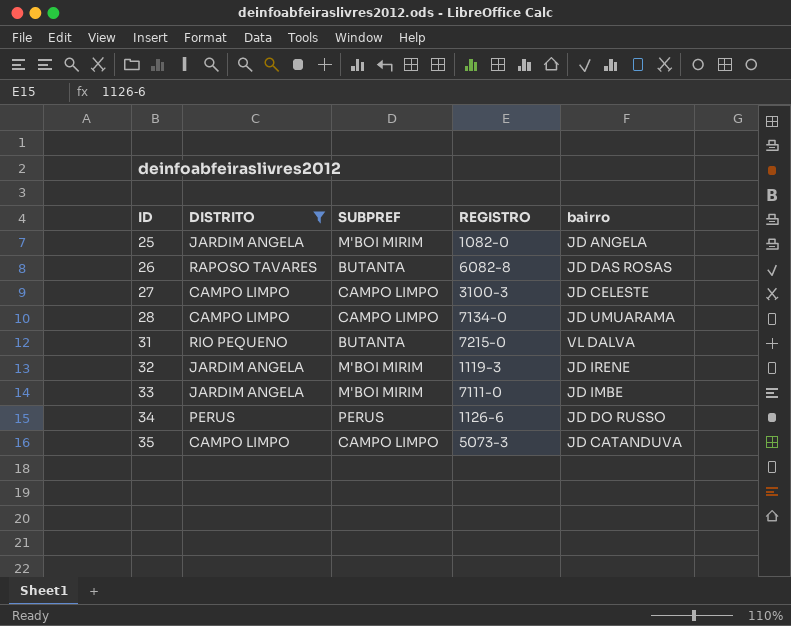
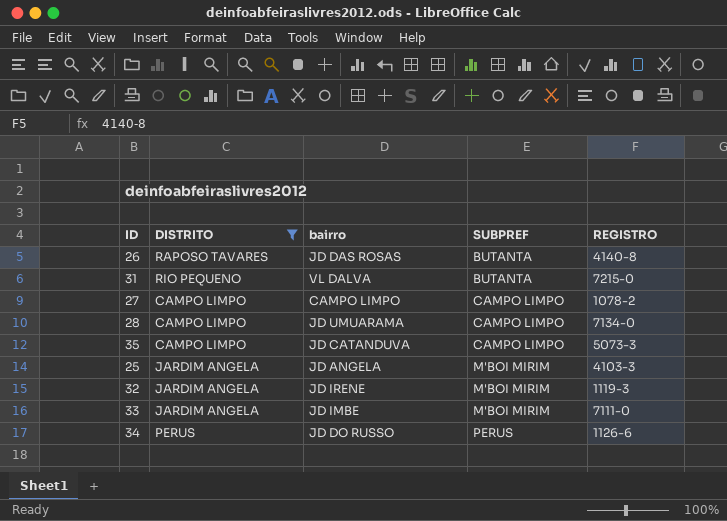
row order: ID ascending -> SUBPREF ascending
column bairro | position: 5 -> 3
26 | REGISTRO: 6082-8 -> 4140-8
27 | bairro: JD CELESTE -> CAMPO LIMPO
27 | REGISTRO: 3100-3 -> 1078-2
25 | REGISTRO: 1082-0 -> 4103-3

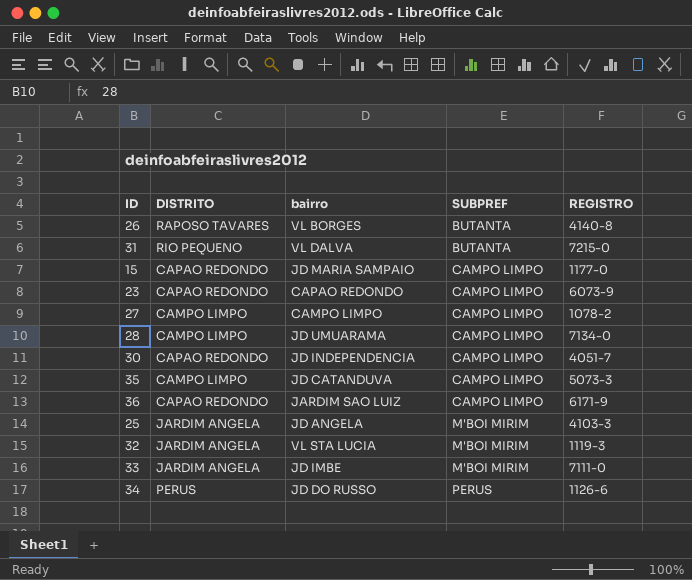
filter: DISTRITO != CAPAO REDONDO -> none
26 | bairro: JD DAS ROSAS -> VL BORGES
32 | bairro: JD IRENE -> VL STA LUCIA

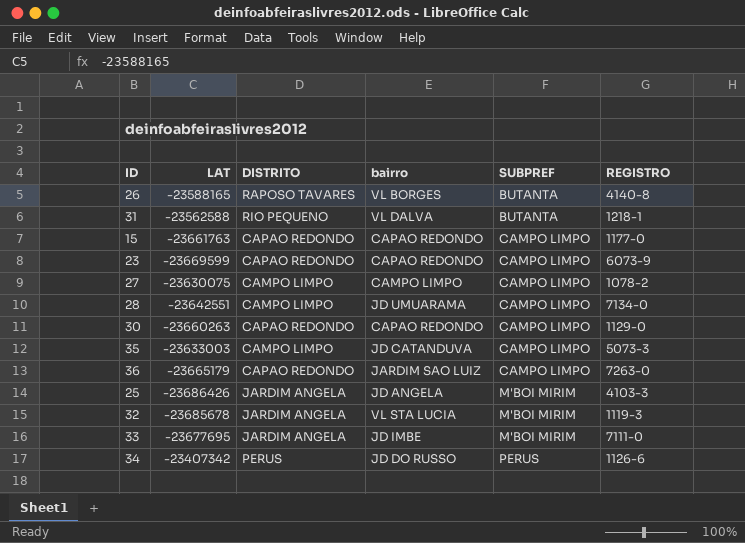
column LAT | position: none -> 2
31 | REGISTRO: 7215-0 -> 1218-1
15 | bairro: JD MARIA SAMPAIO -> CAPAO REDONDO
30 | bairro: JD INDEPENDENCIA -> CAPAO REDONDO
30 | REGISTRO: 4051-7 -> 1129-0
36 | REGISTRO: 6171-9 -> 7263-0

